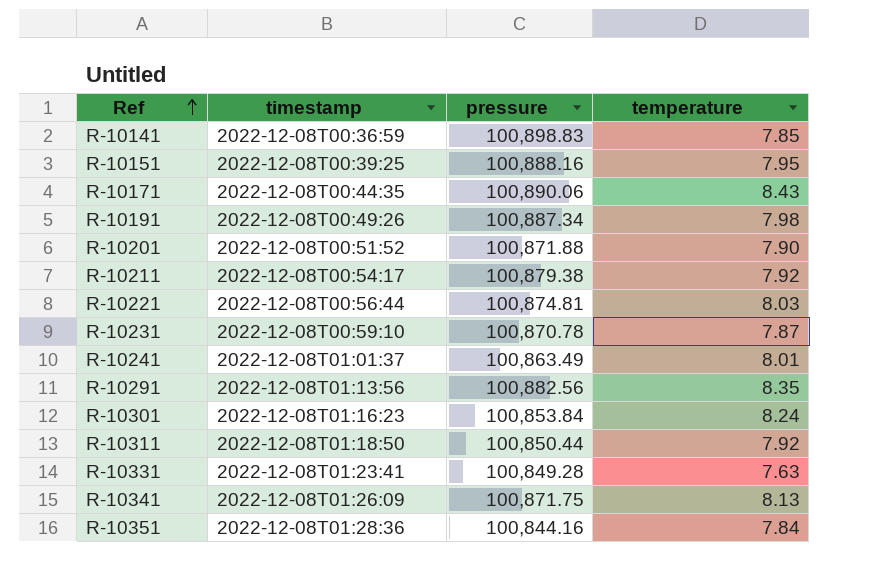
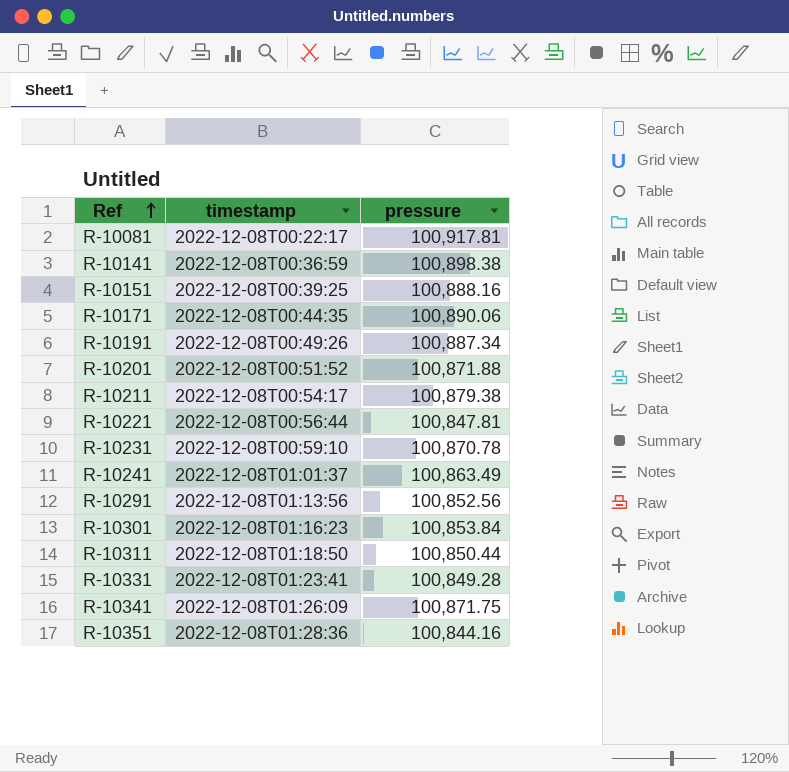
column temperature | position: 4 -> none
row R-10081: none -> 2022-12-08T00:22:17 | 100,917.81
R-10141 | pressure: 100,898.83 -> 100,898.38
R-10221 | pressure: 100,874.81 -> 100,847.81
R-10291 | pressure: 100,882.56 -> 100,852.56

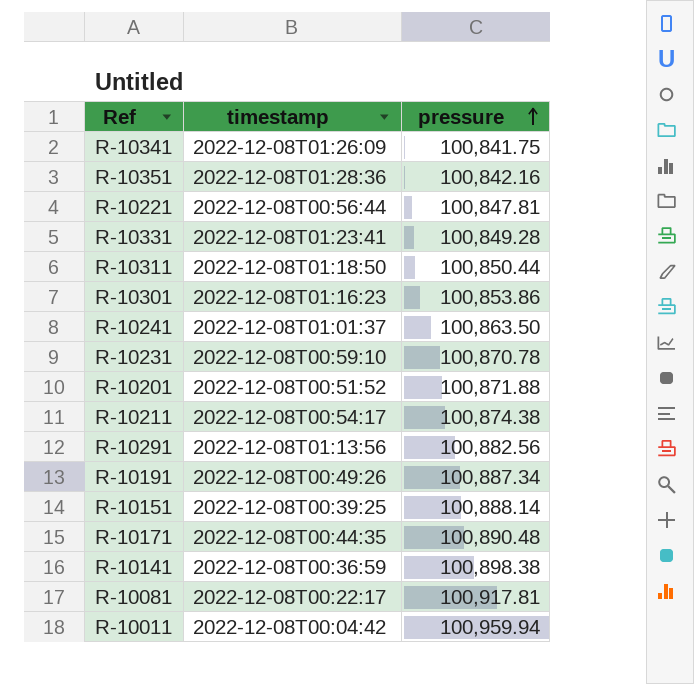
row order: Ref ascending -> pressure ascending
R-10341 | pressure: 100,871.75 -> 100,841.75
R-10351 | pressure: 100,844.16 -> 100,842.16
R-10301 | pressure: 100,853.84 -> 100,853.86
R-10241 | pressure: 100,863.49 -> 100,863.50
R-10211 | pressure: 100,879.38 -> 100,874.38
R-10291 | pressure: 100,852.56 -> 100,882.56
R-10151 | pressure: 100,888.16 -> 100,888.14
R-10171 | pressure: 100,890.06 -> 100,890.48
row R-10011: none -> 2022-12-08T00:04:42 | 100,959.94

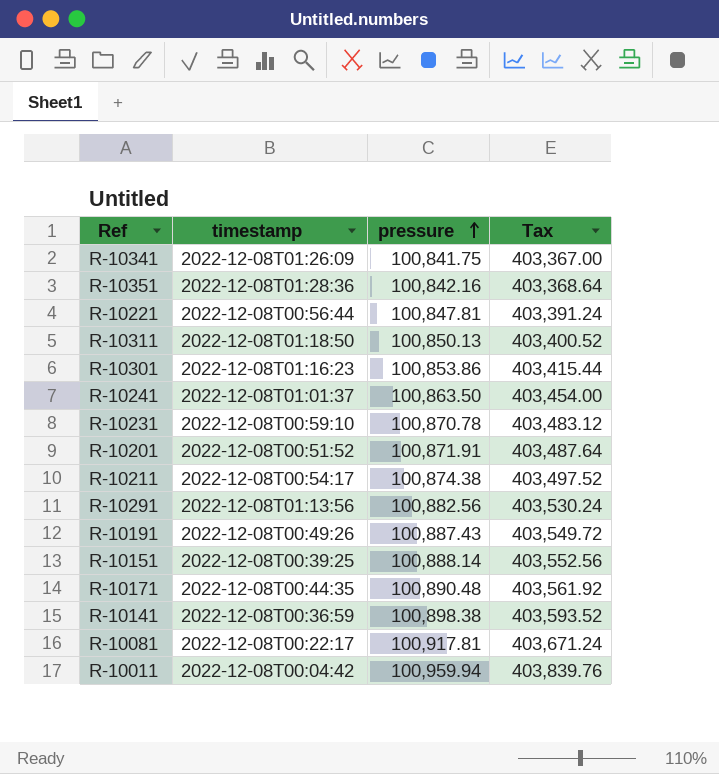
column Tax | formula: none -> [pressure] * 4
row R-10331: 2022-12-08T01:23:41 | 100,849.28 -> none
R-10311 | pressure: 100,850.44 -> 100,850.13
R-10201 | pressure: 100,871.88 -> 100,871.91
R-10191 | pressure: 100,887.34 -> 100,887.43

